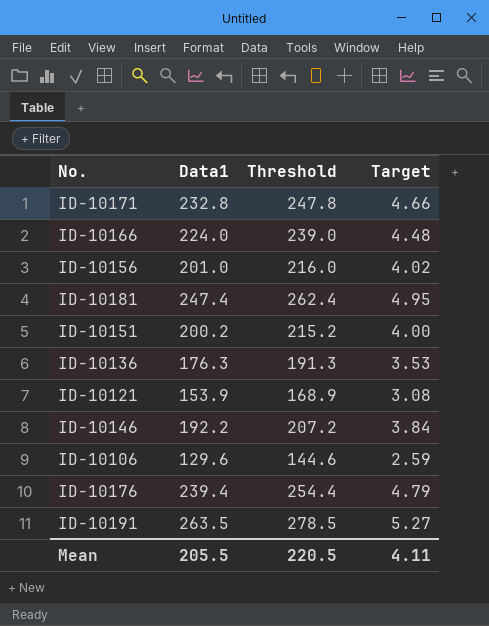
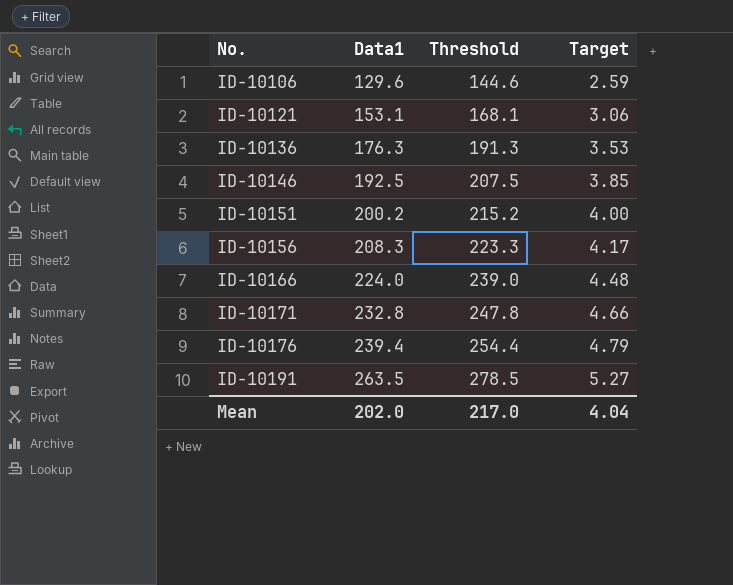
row order: none -> No. ascending
row ID-10181: 247.4 | 262.4 | 4.95 -> none
ID-10121 | Data1: 153.9 -> 153.1
ID-10121 | Threshold: 168.9 -> 168.1
ID-10121 | Target: 3.08 -> 3.06
ID-10146 | Data1: 192.2 -> 192.5
ID-10146 | Threshold: 207.2 -> 207.5
ID-10146 | Target: 3.84 -> 3.85
ID-10156 | Data1: 201.0 -> 208.3
ID-10156 | Threshold: 216.0 -> 223.3
ID-10156 | Target: 4.02 -> 4.17
Mean | Data1: 205.5 -> 202.0
Mean | Threshold: 220.5 -> 217.0
Mean | Target: 4.11 -> 4.04

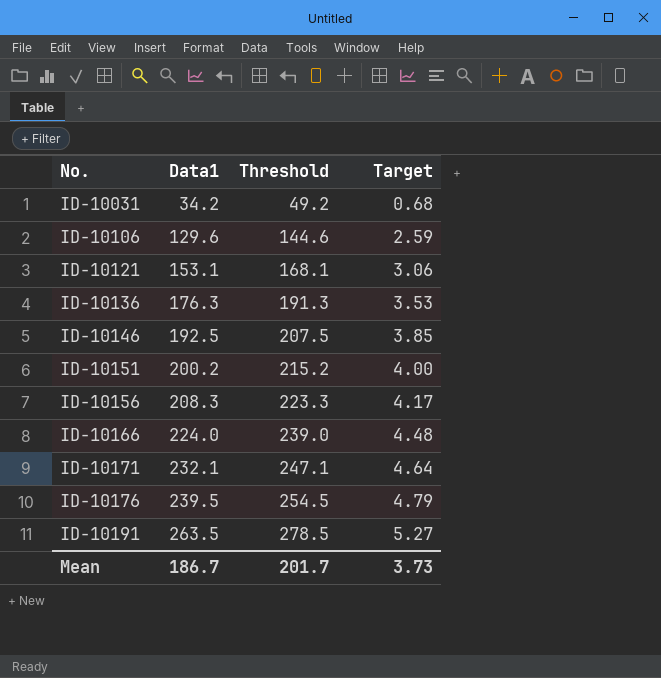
row ID-10031: none -> 34.2 | 49.2 | 0.68
ID-10171 | Data1: 232.8 -> 232.1
ID-10171 | Threshold: 247.8 -> 247.1
ID-10171 | Target: 4.66 -> 4.64
ID-10176 | Data1: 239.4 -> 239.5
ID-10176 | Threshold: 254.4 -> 254.5
Mean | Data1: 202.0 -> 186.7
Mean | Threshold: 217.0 -> 201.7
Mean | Target: 4.04 -> 3.73

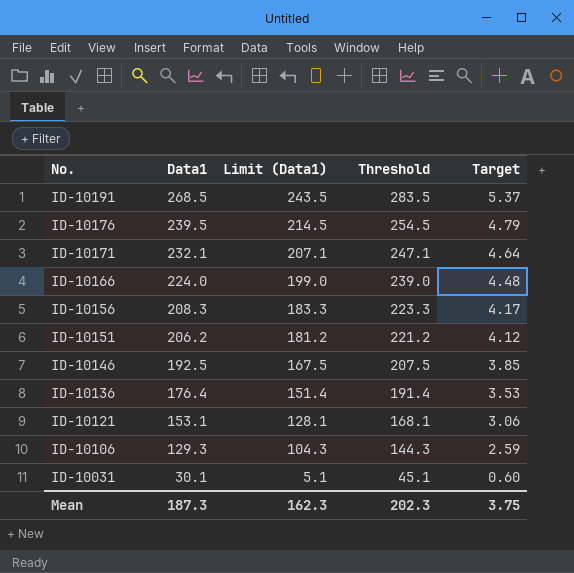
row order: No. ascending -> No. descending
column Limit (Data1) | formula: none -> [Data1] - 25
ID-10191 | Data1: 263.5 -> 268.5
ID-10191 | Threshold: 278.5 -> 283.5
ID-10191 | Target: 5.27 -> 5.37
ID-10151 | Data1: 200.2 -> 206.2
ID-10151 | Threshold: 215.2 -> 221.2
ID-10151 | Target: 4.00 -> 4.12
ID-10136 | Data1: 176.3 -> 176.4
ID-10136 | Threshold: 191.3 -> 191.4
ID-10106 | Data1: 129.6 -> 129.3
ID-10106 | Threshold: 144.6 -> 144.3
ID-10031 | Data1: 34.2 -> 30.1
ID-10031 | Threshold: 49.2 -> 45.1
ID-10031 | Target: 0.68 -> 0.60
Mean | Data1: 186.7 -> 187.3
Mean | Threshold: 201.7 -> 202.3
Mean | Target: 3.73 -> 3.75

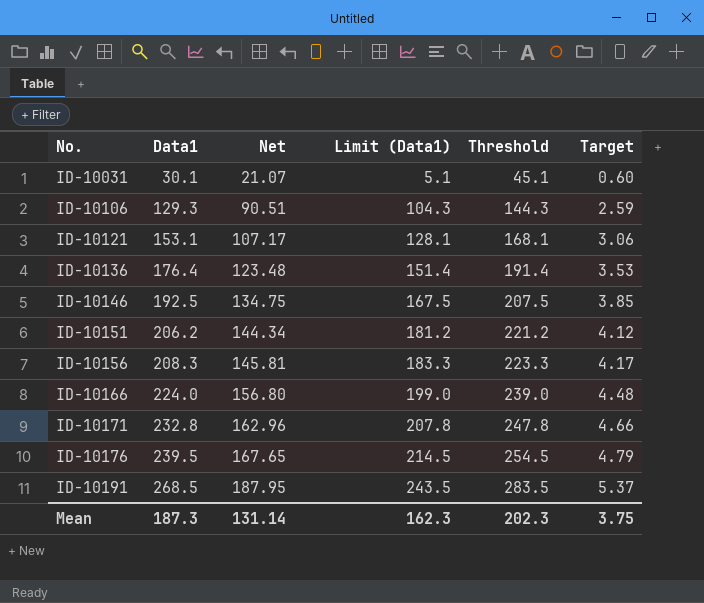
row order: No. descending -> No. ascending
column Net | formula: none -> [Data1] * 0.7
ID-10171 | Data1: 232.1 -> 232.8
ID-10171 | Limit (Data1): 207.1 -> 207.8
ID-10171 | Threshold: 247.1 -> 247.8
ID-10171 | Target: 4.64 -> 4.66

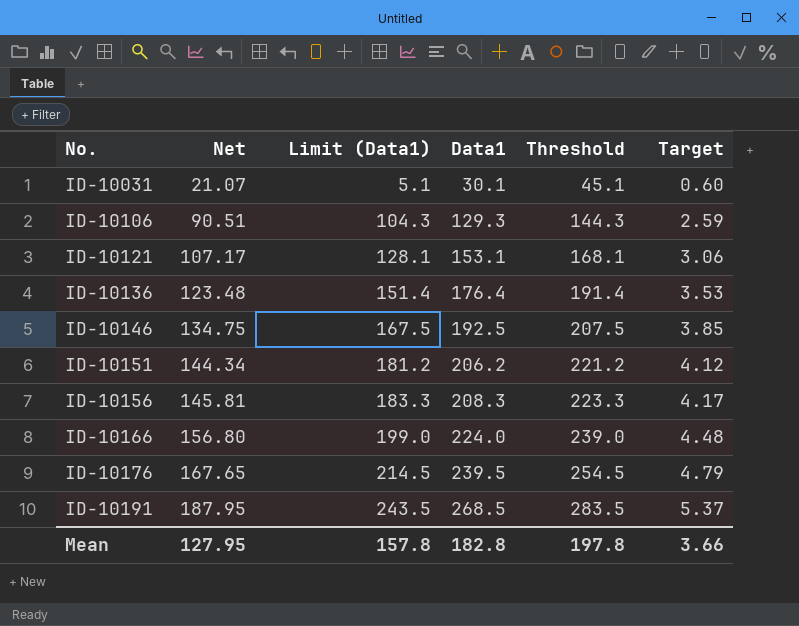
column Data1 | position: 2 -> 4
row ID-10171: 232.8 | 162.96 | 207.8 | 247.8 | 4.66 -> none
Mean | Net: 131.14 -> 127.95
Mean | Limit (Data1): 162.3 -> 157.8
Mean | Data1: 187.3 -> 182.8
Mean | Threshold: 202.3 -> 197.8
Mean | Target: 3.75 -> 3.66

